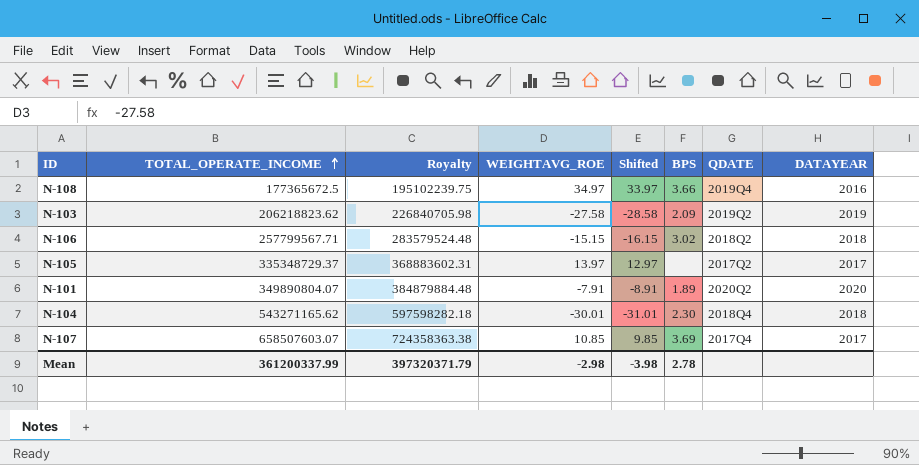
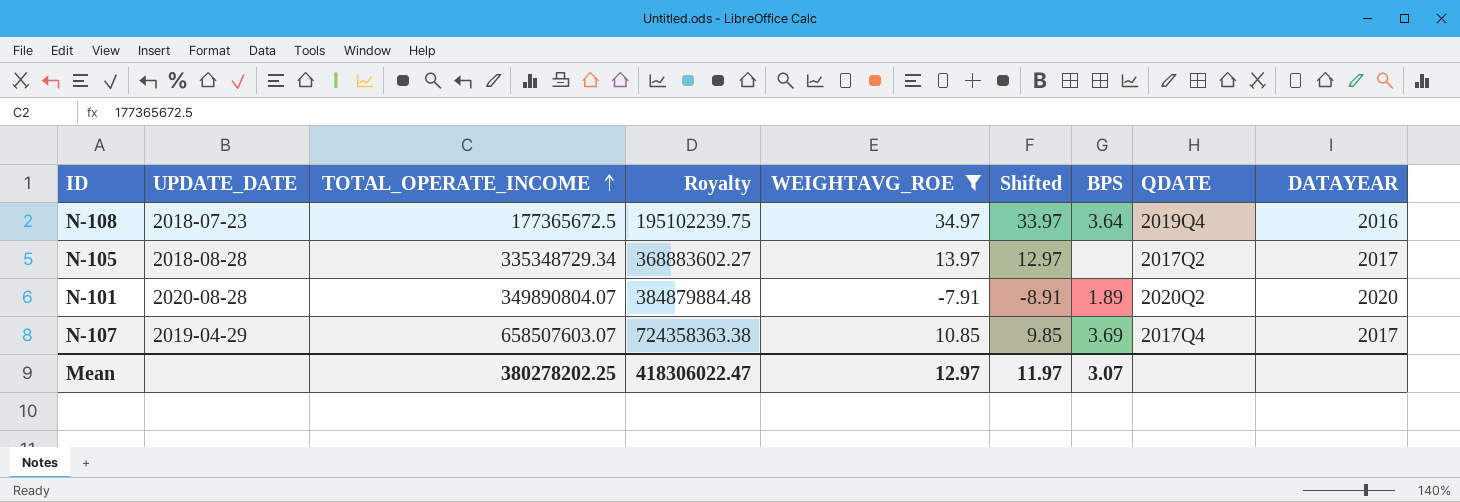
filter: none -> WEIGHTAVG_ROE >= -7.91
column UPDATE_DATE | position: none -> 2
N-108 | BPS: 3.66 -> 3.64
N-105 | TOTAL_OPERATE_INCOME: 335348729.37 -> 335348729.34
N-105 | Royalty: 368883602.31 -> 368883602.27
Mean | TOTAL_OPERATE_INCOME: 361200337.99 -> 380278202.25
Mean | Royalty: 397320371.79 -> 418306022.47
Mean | WEIGHTAVG_ROE: -2.98 -> 12.97
Mean | Shifted: -3.98 -> 11.97
Mean | BPS: 2.78 -> 3.07

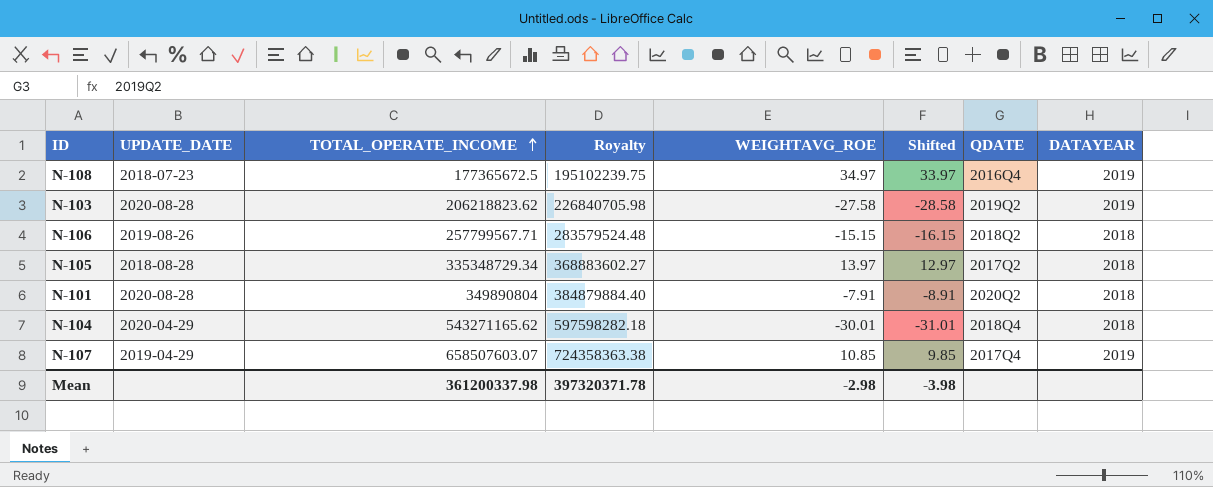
filter: WEIGHTAVG_ROE >= -7.91 -> none
column BPS | position: 7 -> none
N-108 | QDATE: 2019Q4 -> 2016Q4
N-108 | DATAYEAR: 2016 -> 2019
N-105 | DATAYEAR: 2017 -> 2018
N-101 | TOTAL_OPERATE_INCOME: 349890804.07 -> 349890804
N-101 | Royalty: 384879884.48 -> 384879884.40
N-101 | DATAYEAR: 2020 -> 2018
N-107 | DATAYEAR: 2017 -> 2019
Mean | TOTAL_OPERATE_INCOME: 380278202.25 -> 361200337.98
Mean | Royalty: 418306022.47 -> 397320371.78
Mean | WEIGHTAVG_ROE: 12.97 -> -2.98
Mean | Shifted: 11.97 -> -3.98

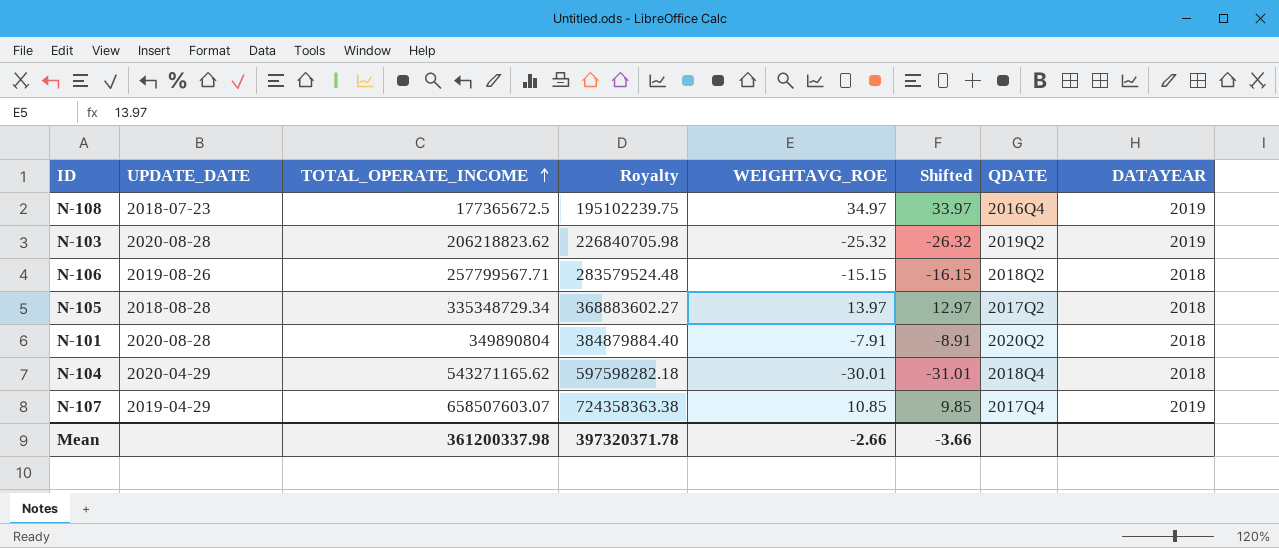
N-103 | WEIGHTAVG_ROE: -27.58 -> -25.32
N-103 | Shifted: -28.58 -> -26.32
Mean | WEIGHTAVG_ROE: -2.98 -> -2.66
Mean | Shifted: -3.98 -> -3.66

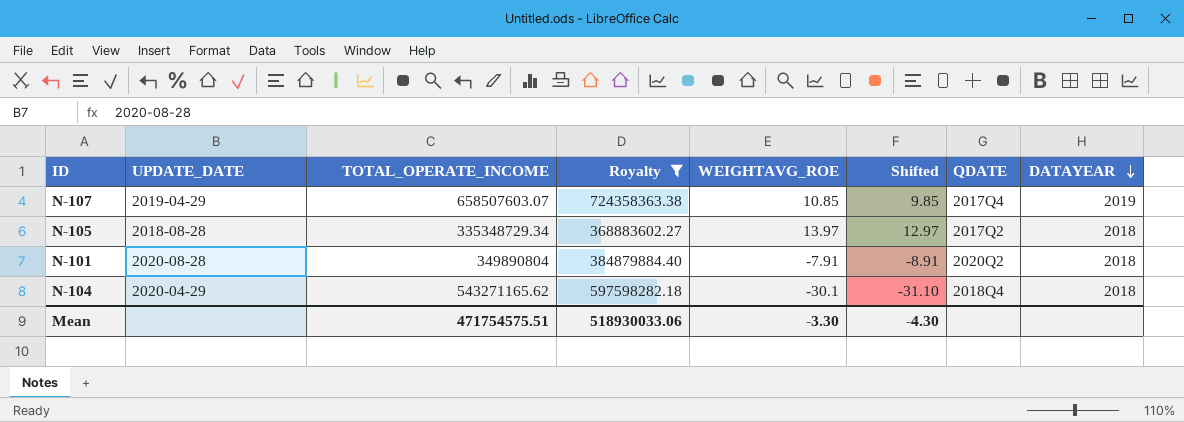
filter: none -> Royalty >= 368883602.27
row order: TOTAL_OPERATE_INCOME ascending -> DATAYEAR descending
N-104 | WEIGHTAVG_ROE: -30.01 -> -30.1
N-104 | Shifted: -31.01 -> -31.10
Mean | TOTAL_OPERATE_INCOME: 361200337.98 -> 471754575.51
Mean | Royalty: 397320371.78 -> 518930033.06
Mean | WEIGHTAVG_ROE: -2.66 -> -3.30
Mean | Shifted: -3.66 -> -4.30

